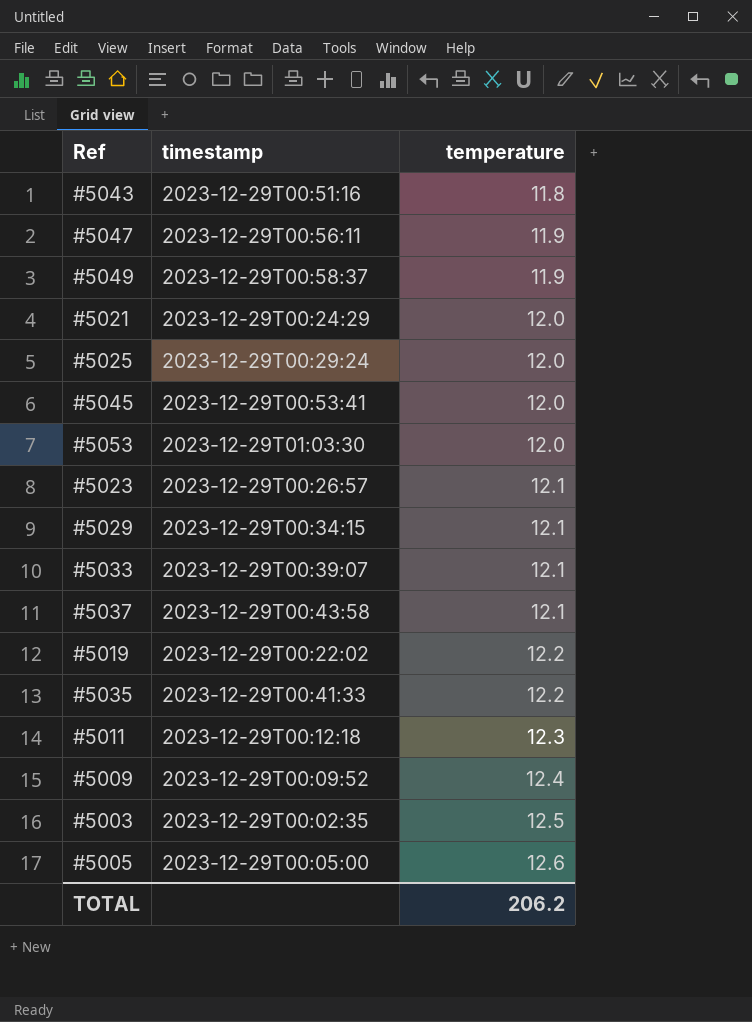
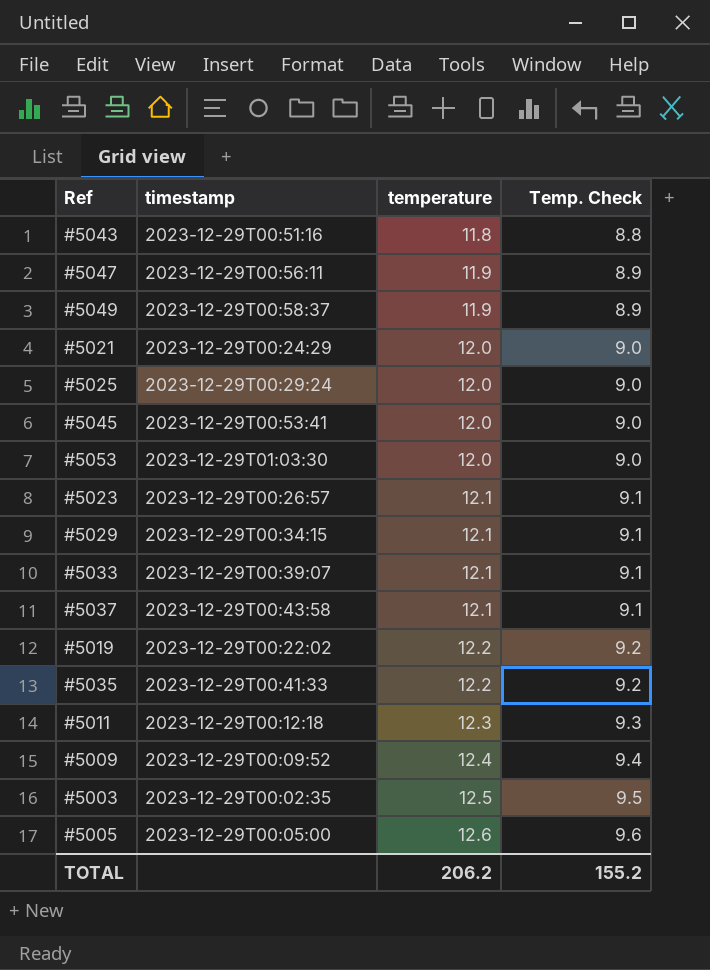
column Temp. Check | formula: none -> [temperature] - 3

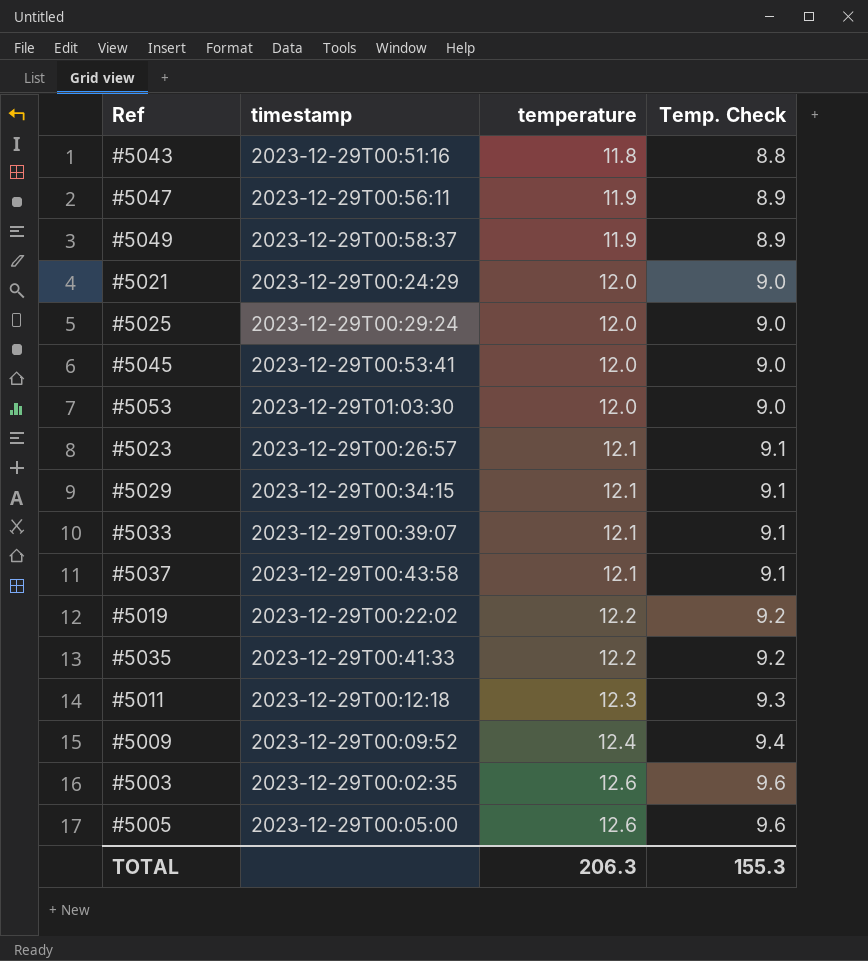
#5003 | temperature: 12.5 -> 12.6
#5003 | Temp. Check: 9.5 -> 9.6
TOTAL | temperature: 206.2 -> 206.3
TOTAL | Temp. Check: 155.2 -> 155.3

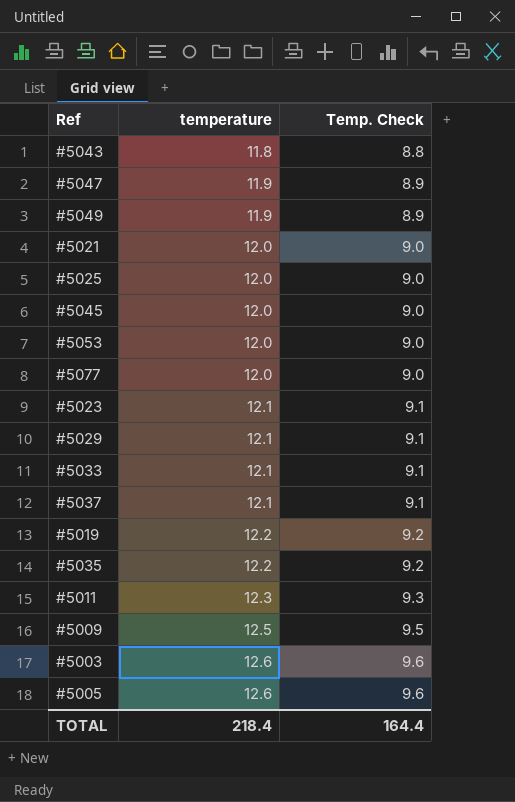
column timestamp | position: 2 -> none
row #5077: none -> 12.0 | 9.0
#5009 | temperature: 12.4 -> 12.5
#5009 | Temp. Check: 9.4 -> 9.5
TOTAL | temperature: 206.3 -> 218.4
TOTAL | Temp. Check: 155.3 -> 164.4

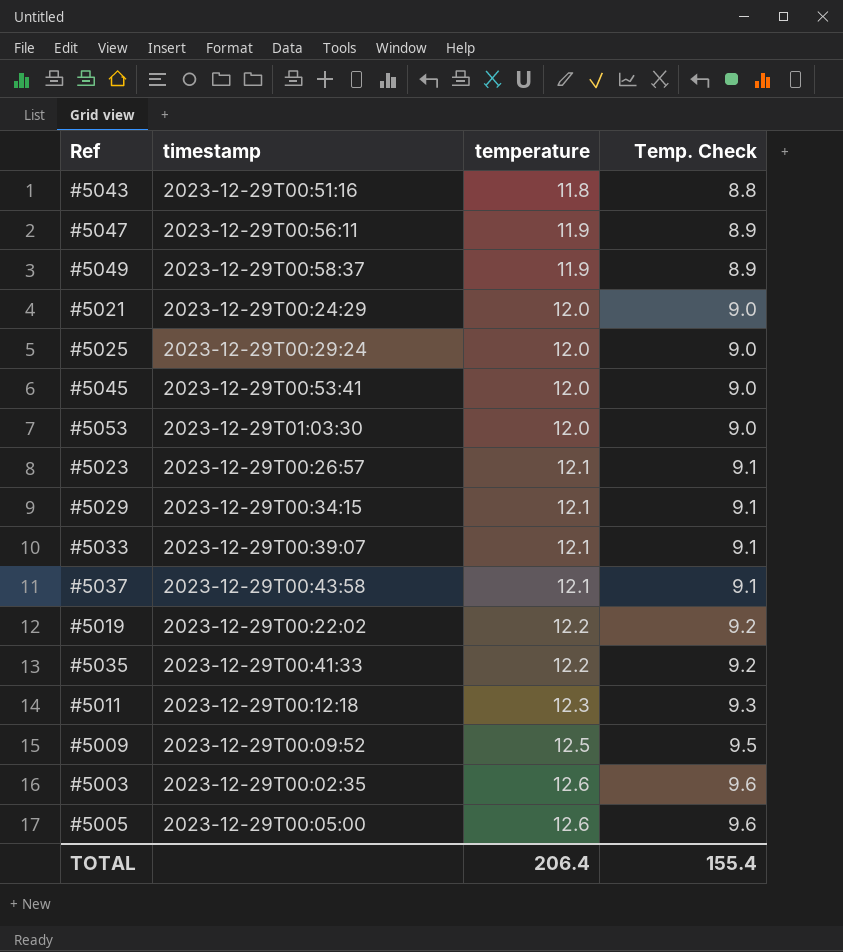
column timestamp | position: none -> 2
row #5077: 12.0 | 9.0 -> none
TOTAL | temperature: 218.4 -> 206.4
TOTAL | Temp. Check: 164.4 -> 155.4

